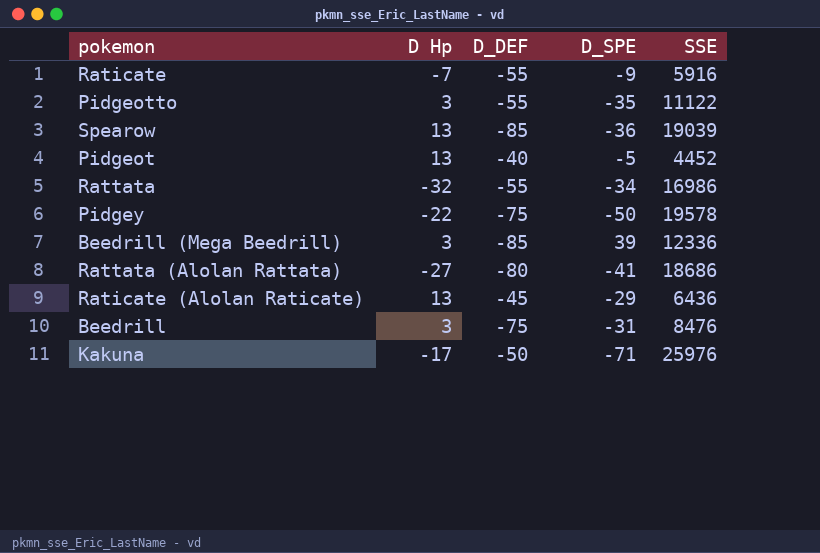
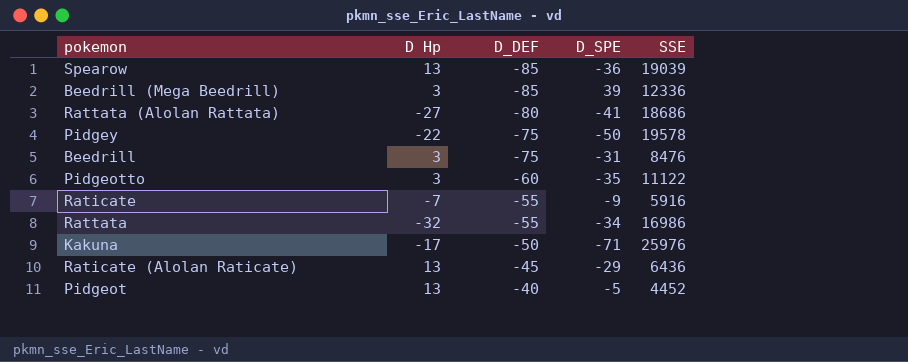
row order: none -> D_DEF ascending
Pidgeotto | D_DEF: -55 -> -60

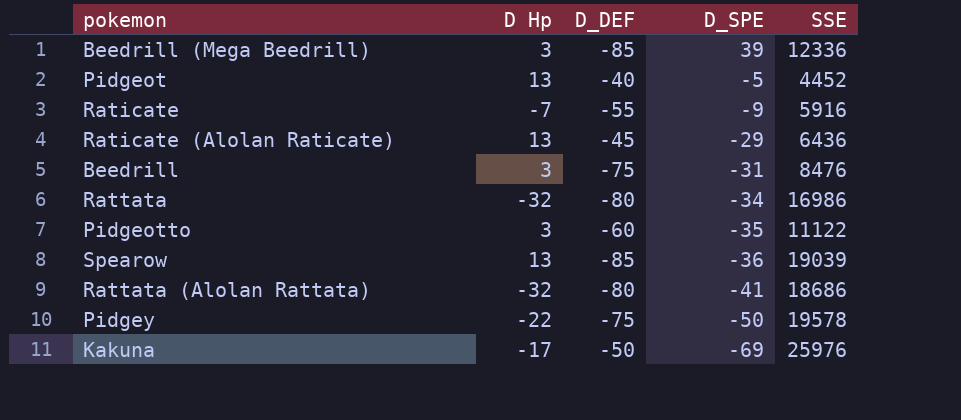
row order: D_DEF ascending -> D_SPE descending
Rattata | D_DEF: -55 -> -80
Rattata (Alolan Rattata) | D Hp: -27 -> -32
Kakuna | D_SPE: -71 -> -69

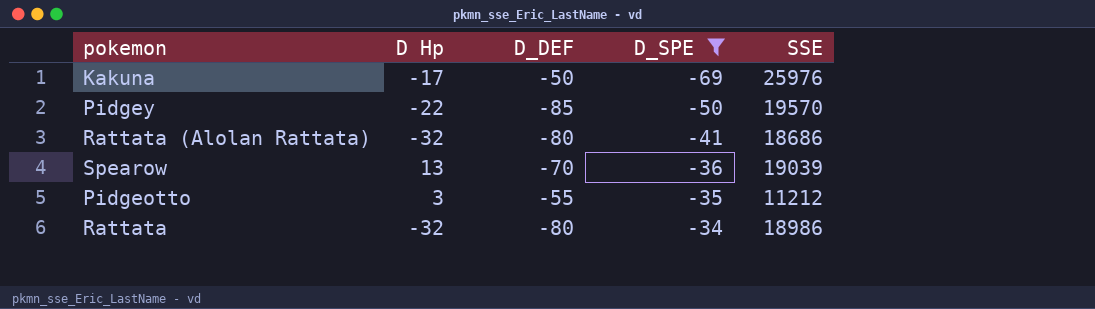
filter: none -> D_SPE <= -34
row order: D_SPE descending -> D_SPE ascending
Pidgey | D_DEF: -75 -> -85
Pidgey | SSE: 19578 -> 19570
Spearow | D_DEF: -85 -> -70
Pidgeotto | D_DEF: -60 -> -55
Pidgeotto | SSE: 11122 -> 11212
Rattata | SSE: 16986 -> 18986

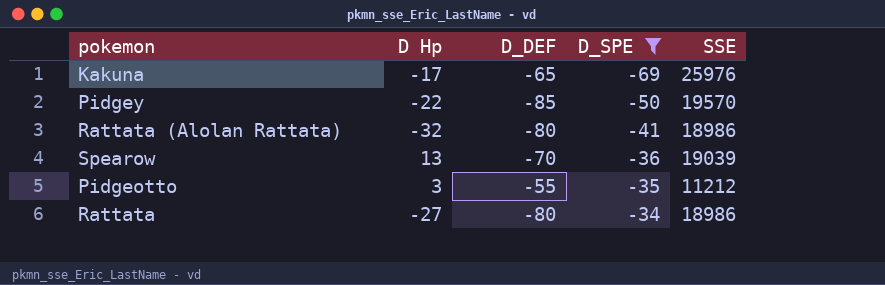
Kakuna | D_DEF: -50 -> -65
Rattata (Alolan Rattata) | SSE: 18686 -> 18986
Rattata | D Hp: -32 -> -27

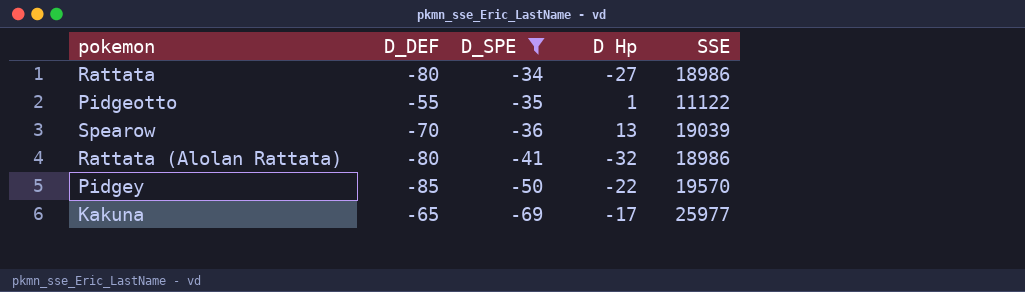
row order: D_SPE ascending -> D_SPE descending
column D Hp | position: 2 -> 4
Pidgeotto | D Hp: 3 -> 1
Pidgeotto | SSE: 11212 -> 11122
Kakuna | SSE: 25976 -> 25977

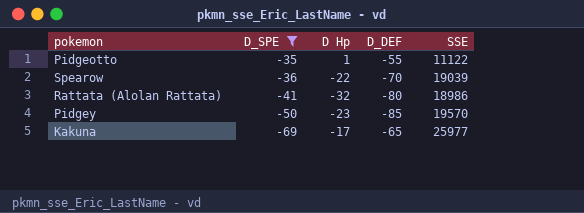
column D_DEF | position: 2 -> 4
row Rattata: -80 | -34 | -27 | 18986 -> none
Spearow | D Hp: 13 -> -22
Pidgey | D Hp: -22 -> -23

